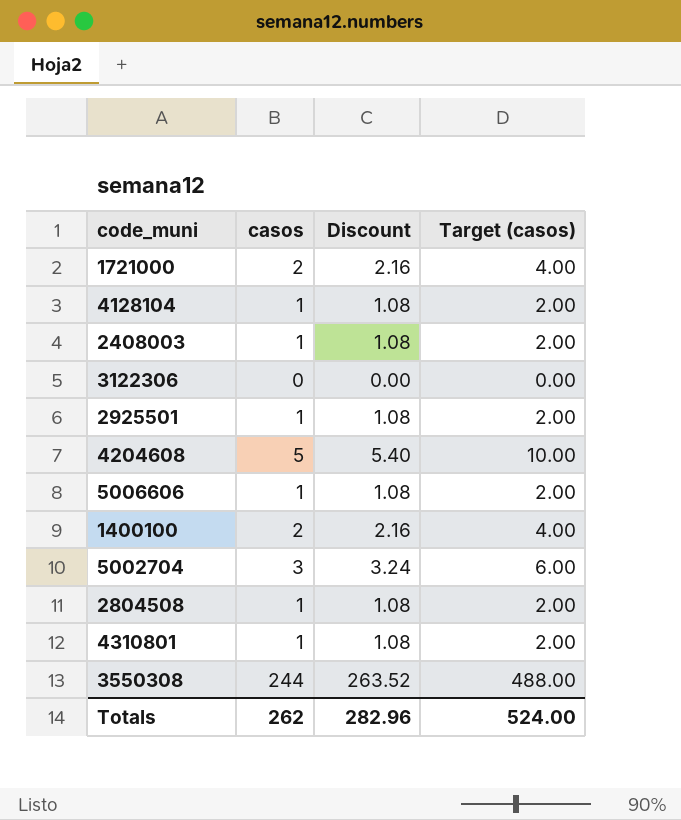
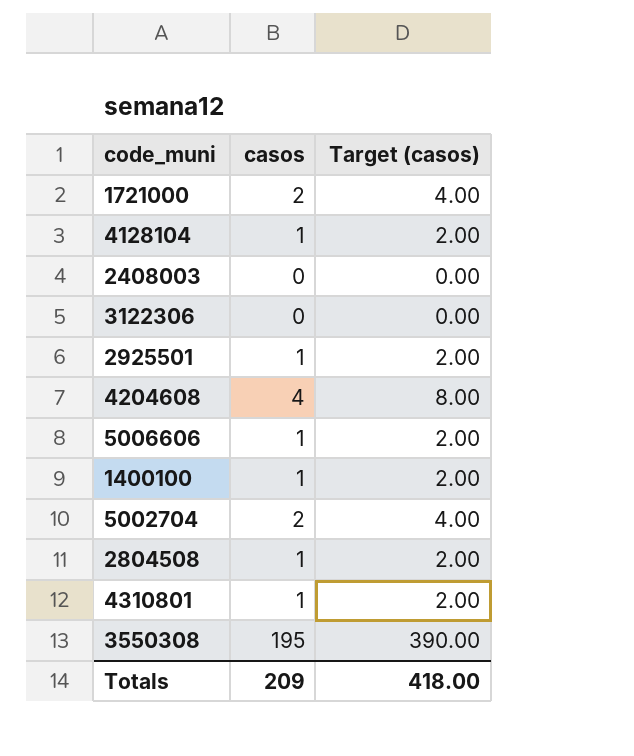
column Discount | formula: [casos] * 1.08 -> none
2408003 | casos: 1 -> 0
2408003 | Target (casos): 2.00 -> 0.00
4204608 | casos: 5 -> 4
4204608 | Target (casos): 10.00 -> 8.00
1400100 | casos: 2 -> 1
1400100 | Target (casos): 4.00 -> 2.00
5002704 | casos: 3 -> 2
5002704 | Target (casos): 6.00 -> 4.00
3550308 | casos: 244 -> 195
3550308 | Target (casos): 488.00 -> 390.00
Totals | casos: 262 -> 209
Totals | Target (casos): 524.00 -> 418.00

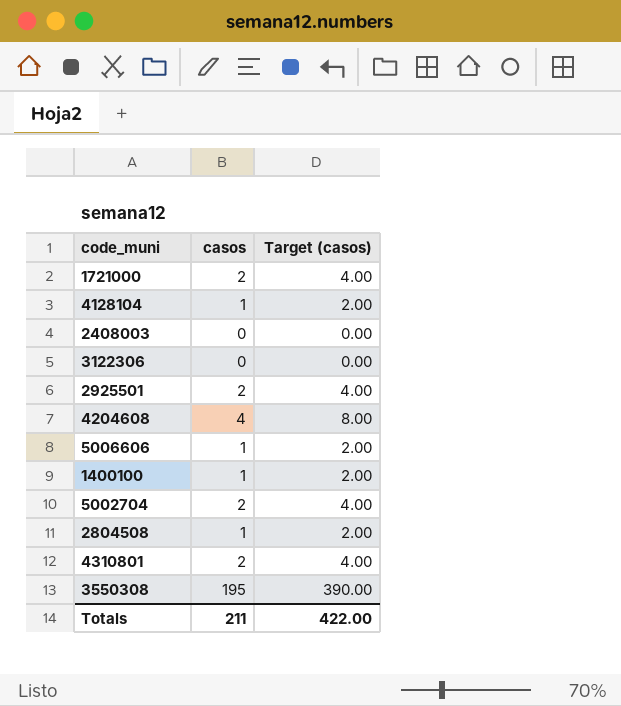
2925501 | casos: 1 -> 2
2925501 | Target (casos): 2.00 -> 4.00
4310801 | casos: 1 -> 2
4310801 | Target (casos): 2.00 -> 4.00
Totals | casos: 209 -> 211
Totals | Target (casos): 418.00 -> 422.00

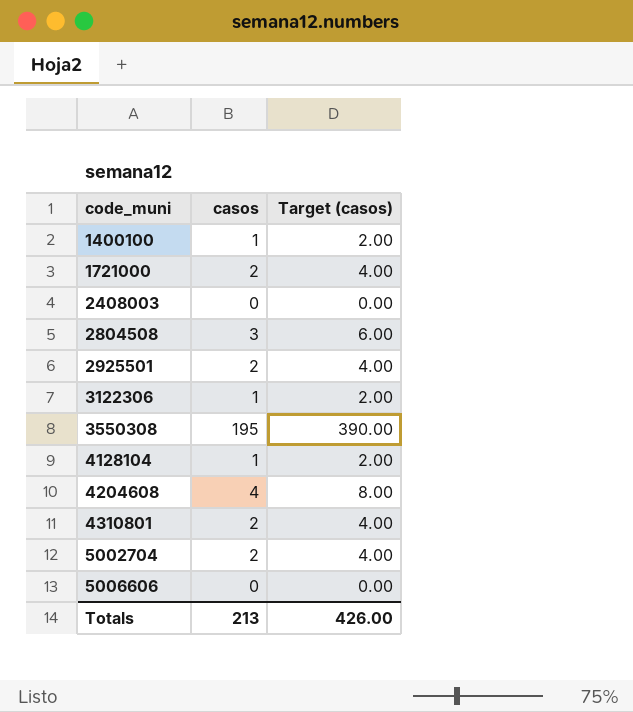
row order: none -> code_muni ascending
2804508 | casos: 1 -> 3
2804508 | Target (casos): 2.00 -> 6.00
3122306 | casos: 0 -> 1
3122306 | Target (casos): 0.00 -> 2.00
5006606 | casos: 1 -> 0
5006606 | Target (casos): 2.00 -> 0.00
Totals | casos: 211 -> 213
Totals | Target (casos): 422.00 -> 426.00

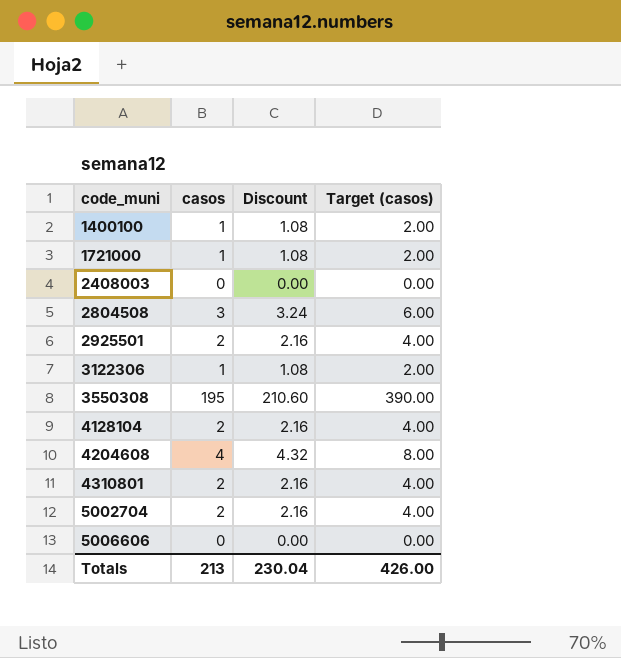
column Discount | formula: none -> [casos] * 1.08
1721000 | casos: 2 -> 1
1721000 | Target (casos): 4.00 -> 2.00
4128104 | casos: 1 -> 2
4128104 | Target (casos): 2.00 -> 4.00

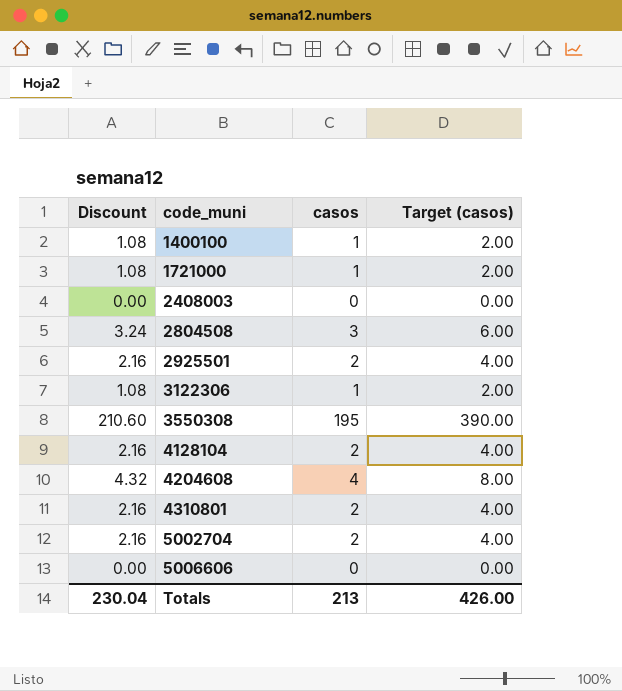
column Discount | position: 3 -> 1

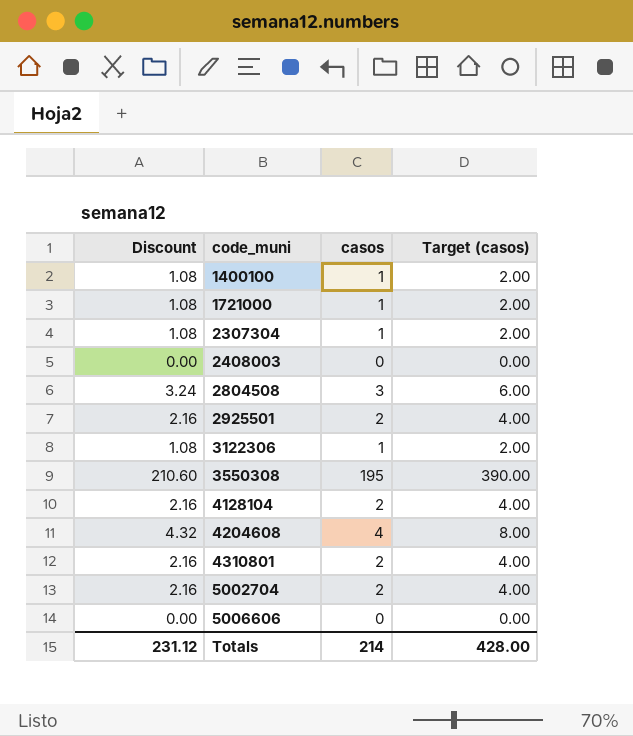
row 2307304: none -> 1.08 | 1 | 2.00
Totals | Discount: 230.04 -> 231.12
Totals | casos: 213 -> 214
Totals | Target (casos): 426.00 -> 428.00

